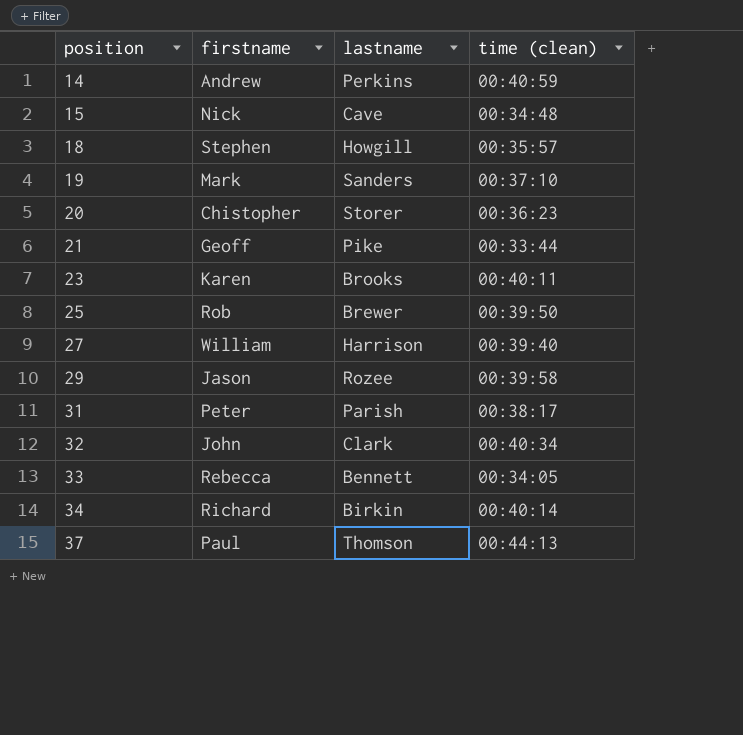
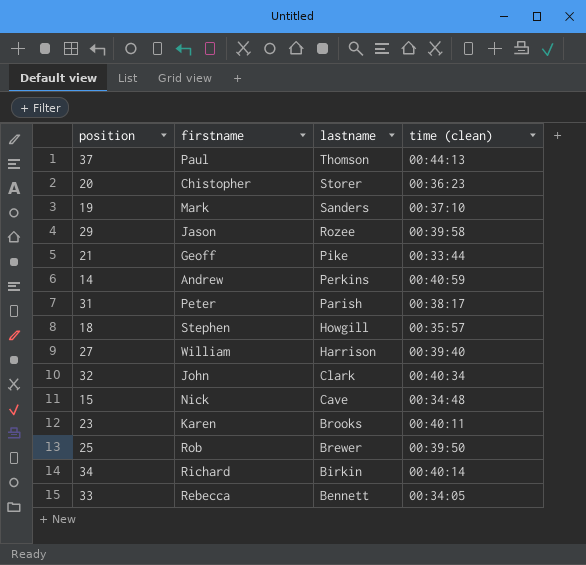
row order: position ascending -> lastname descending

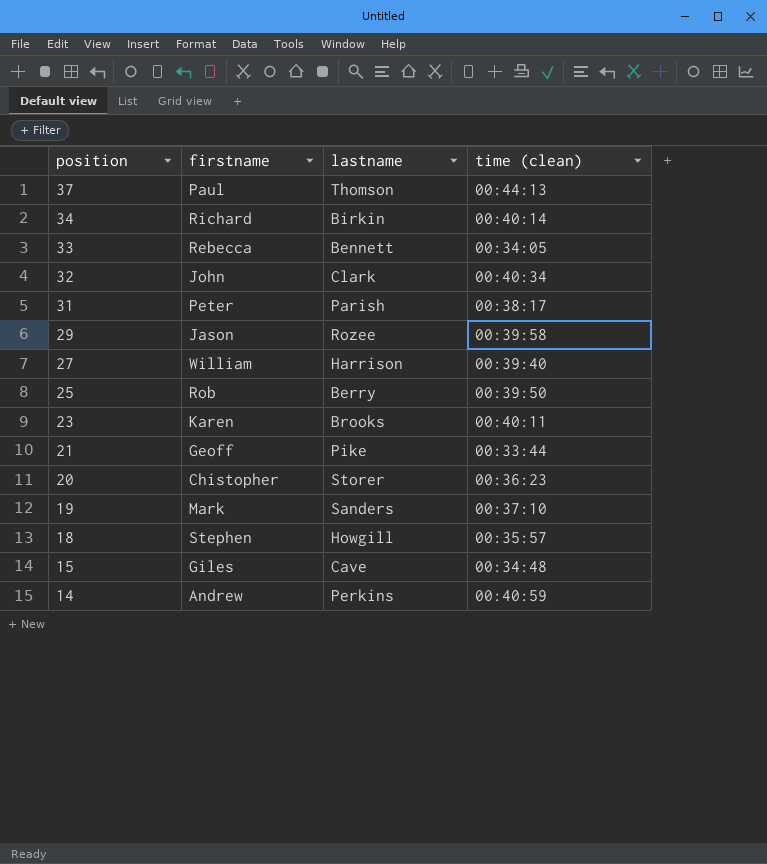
row order: lastname descending -> position descending
25 | lastname: Brewer -> Berry
15 | firstname: Nick -> Giles

